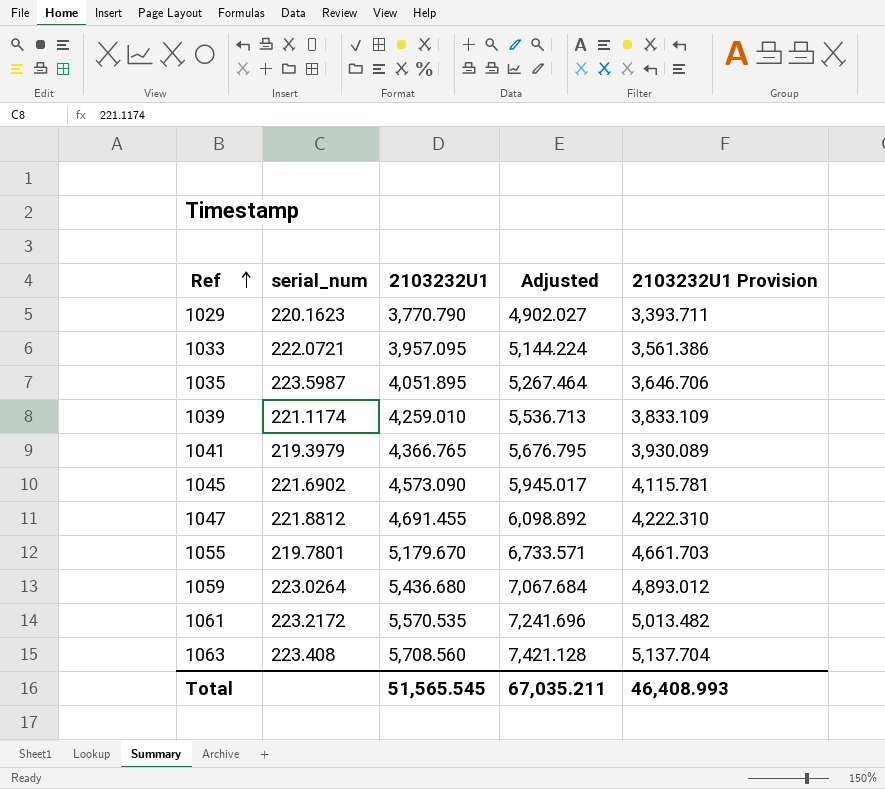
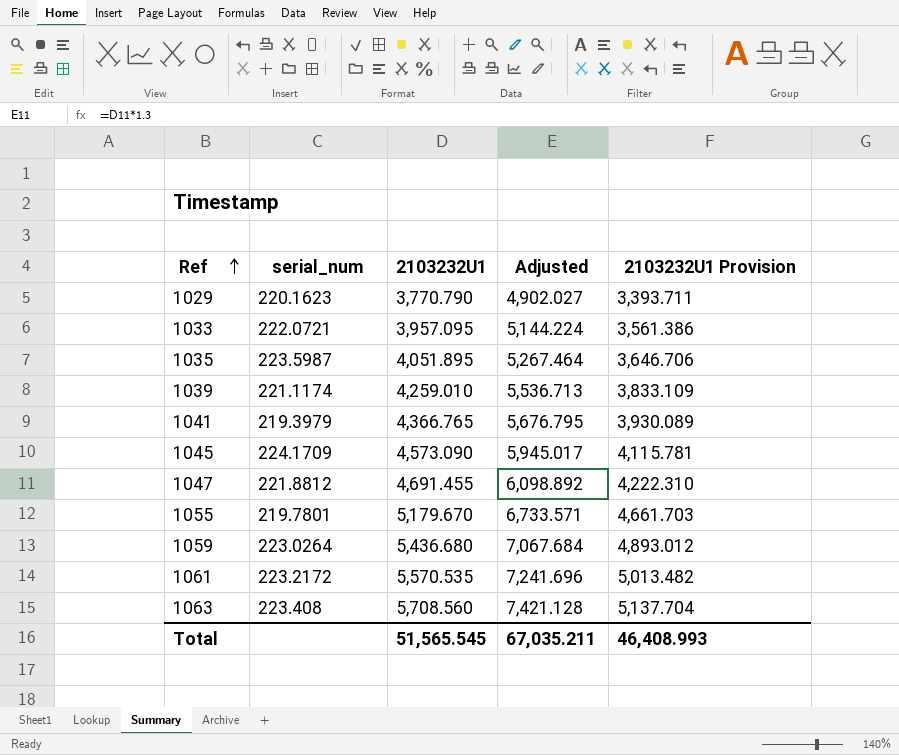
1045 | serial_num: 221.6902 -> 224.1709

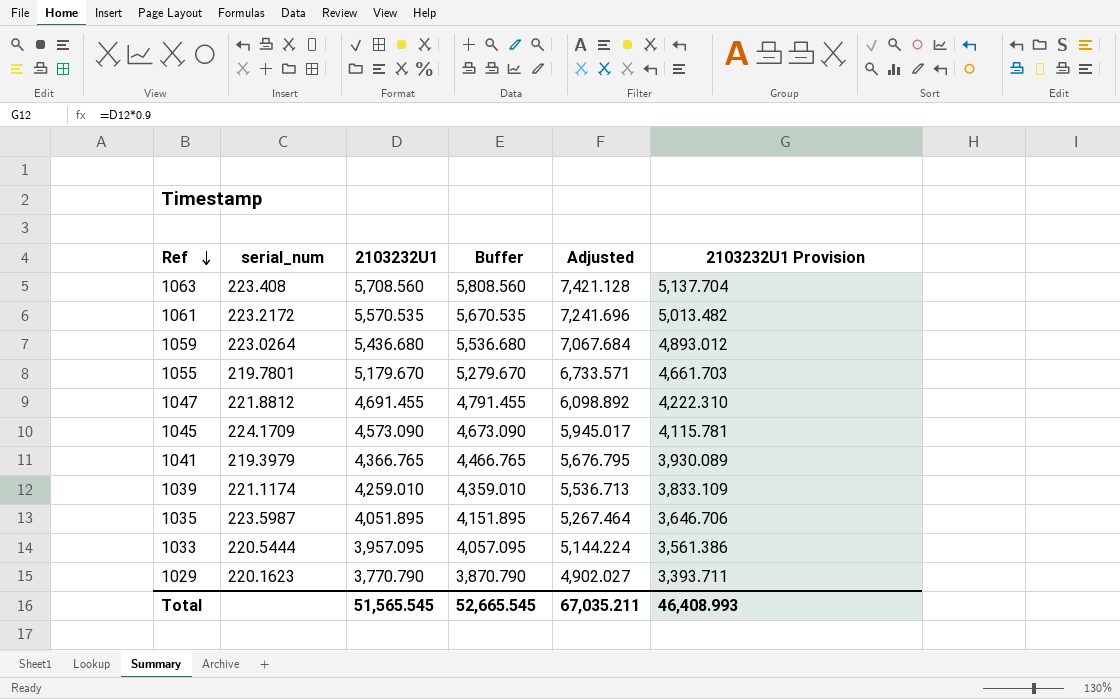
row order: Ref ascending -> Ref descending
column Buffer | formula: none -> [2103232U1] + 100
1033 | serial_num: 222.0721 -> 220.5444

